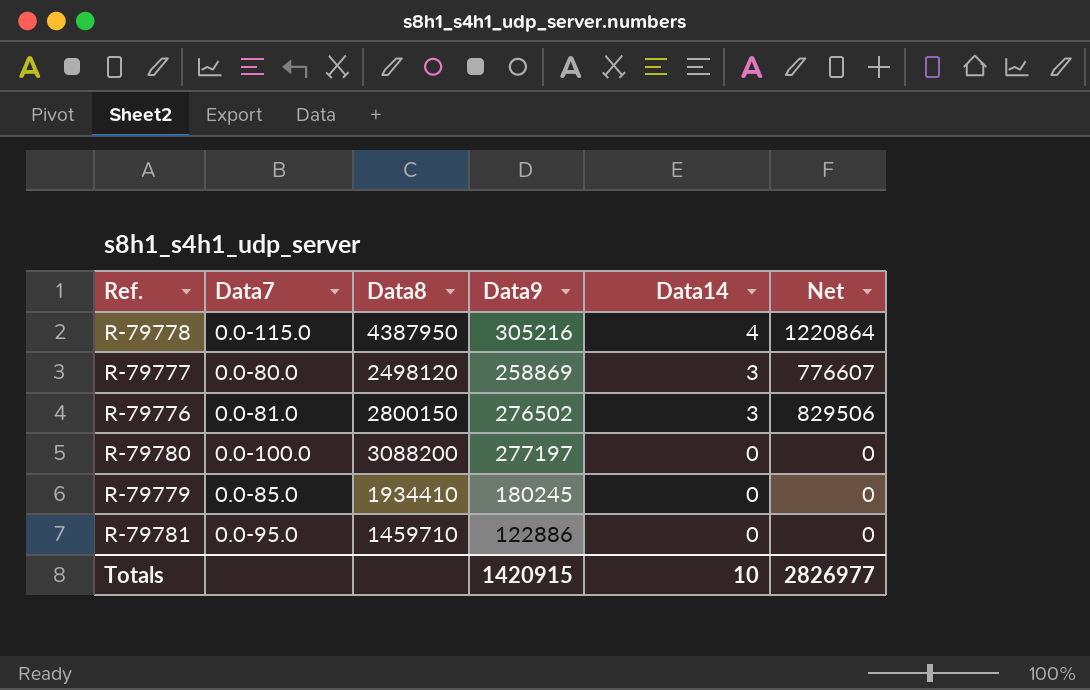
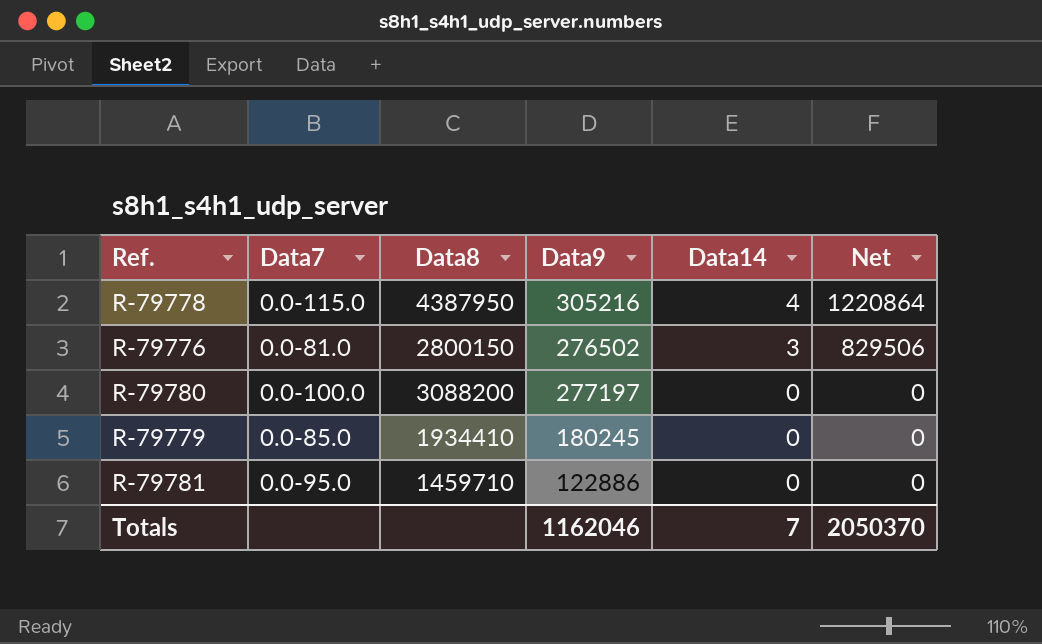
row R-79777: 0.0-80.0 | 2498120 | 258869 | 3 | 776607 -> none
Totals | Data9: 1420915 -> 1162046
Totals | Data14: 10 -> 7
Totals | Net: 2826977 -> 2050370

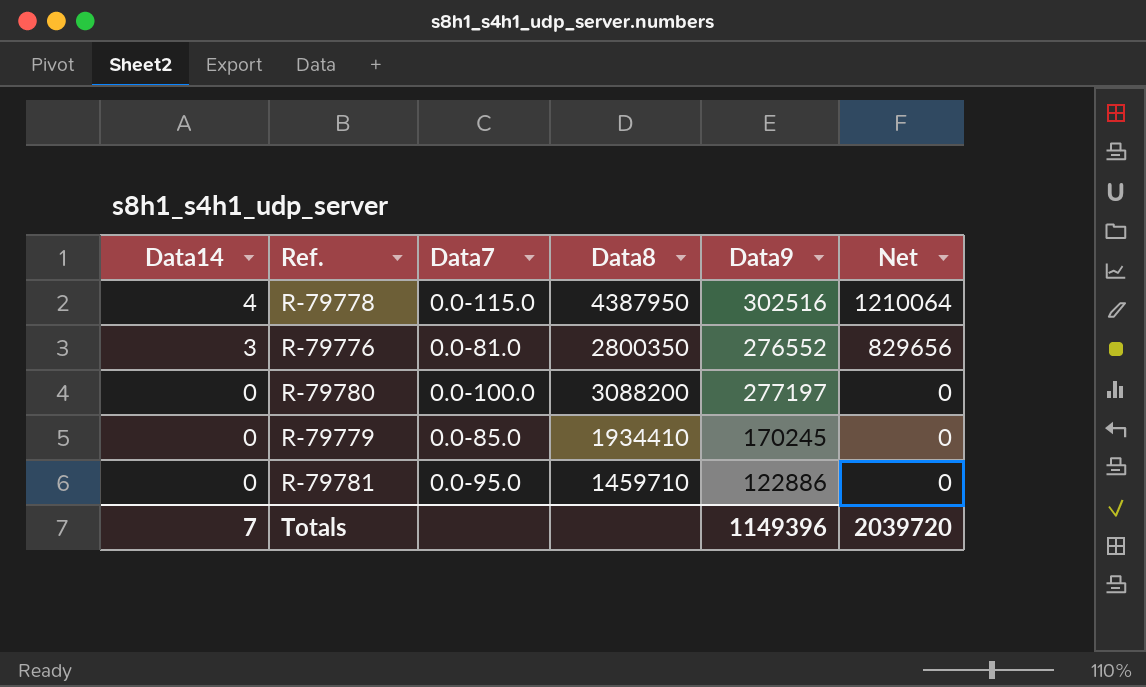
column Data14 | position: 5 -> 1
R-79778 | Data9: 305216 -> 302516
R-79778 | Net: 1220864 -> 1210064
R-79776 | Data8: 2800150 -> 2800350
R-79776 | Data9: 276502 -> 276552
R-79776 | Net: 829506 -> 829656
R-79779 | Data9: 180245 -> 170245
Totals | Data9: 1162046 -> 1149396
Totals | Net: 2050370 -> 2039720

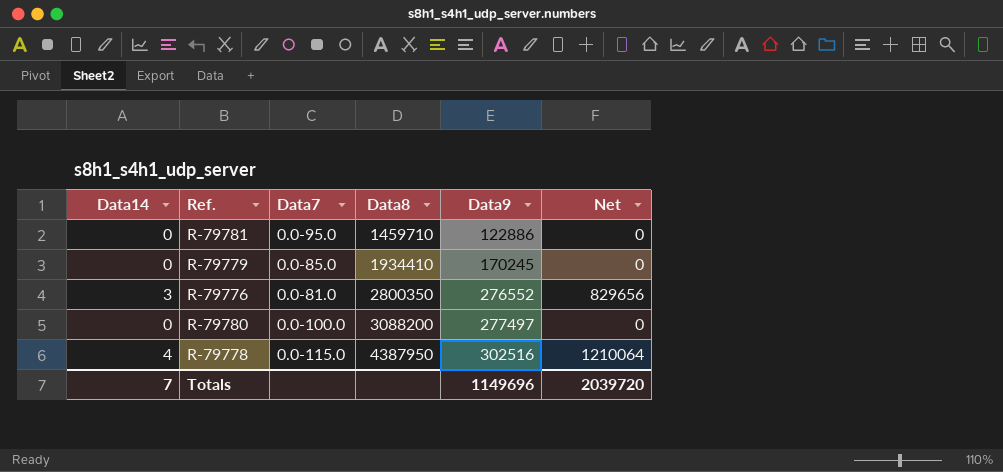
row order: Data14 descending -> Data8 ascending
R-79780 | Data9: 277197 -> 277497
Totals | Data9: 1149396 -> 1149696

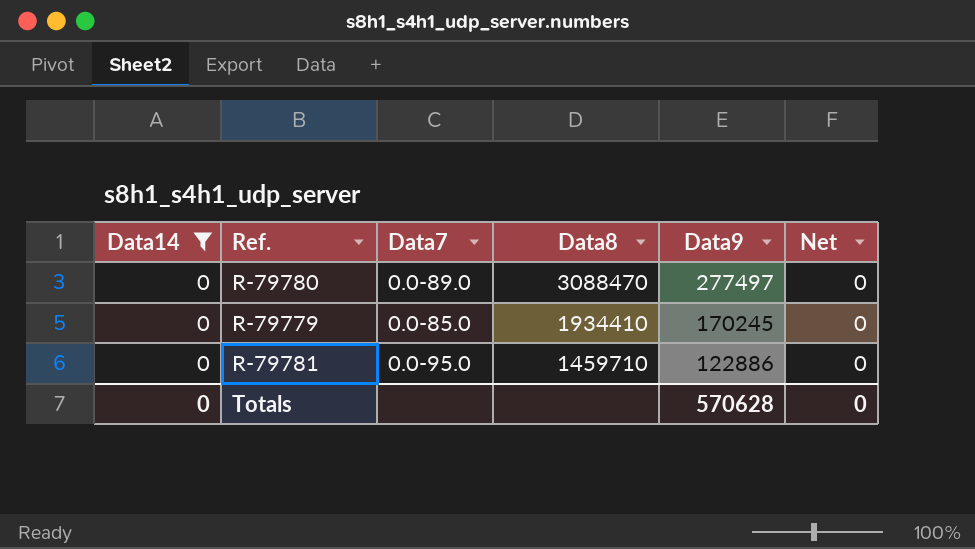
filter: none -> Data14 = 0
row order: Data8 ascending -> Data8 descending
R-79780 | Data7: 0.0-100.0 -> 0.0-89.0
R-79780 | Data8: 3088200 -> 3088470
Totals | Data14: 7 -> 0
Totals | Data9: 1149696 -> 570628
Totals | Net: 2039720 -> 0

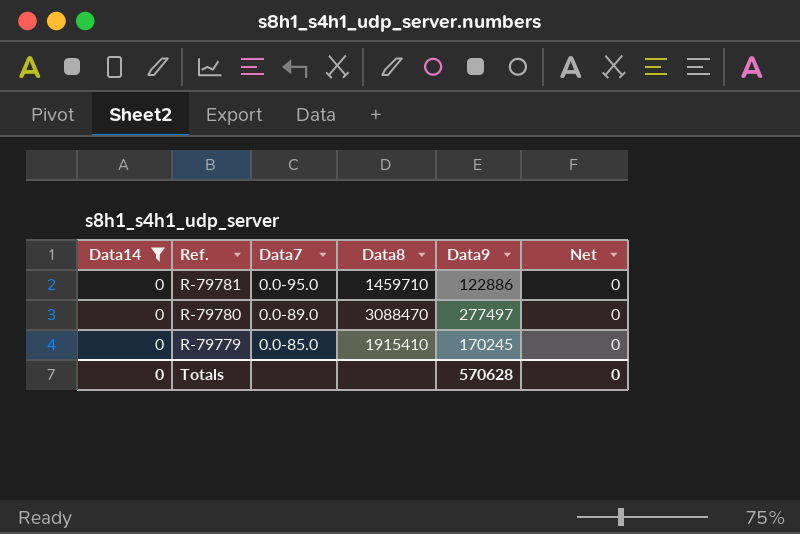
row order: Data8 descending -> Ref. descending
R-79779 | Data8: 1934410 -> 1915410

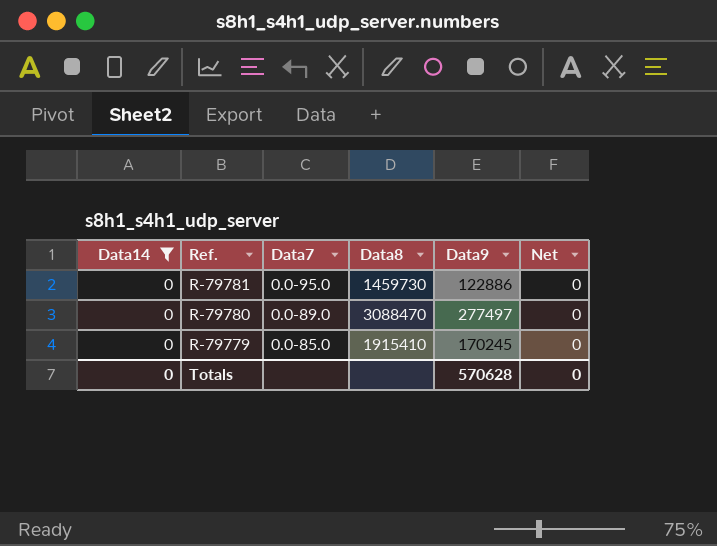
R-79781 | Data8: 1459710 -> 1459730

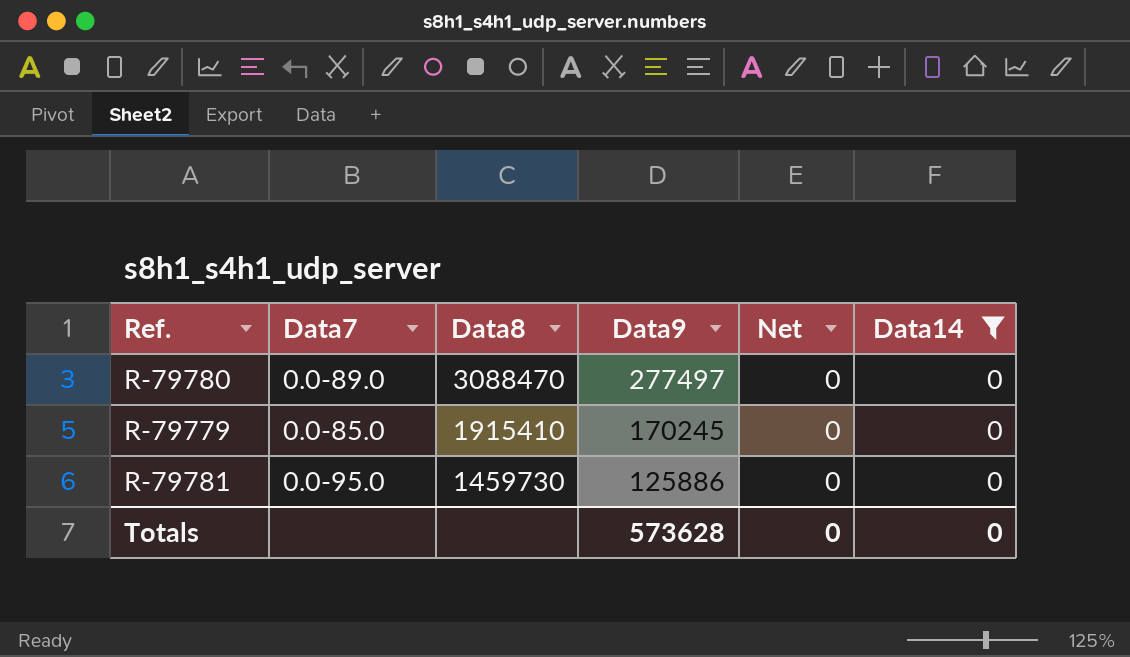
row order: Ref. descending -> Data8 descending
column Data14 | position: 1 -> 6
R-79781 | Data9: 122886 -> 125886
Totals | Data9: 570628 -> 573628

